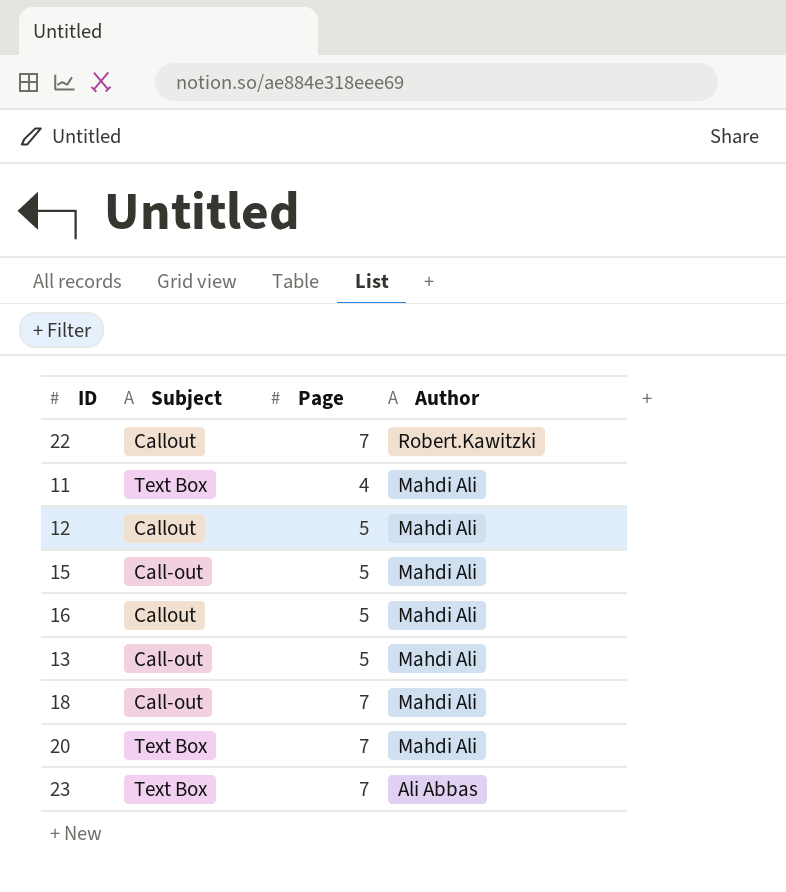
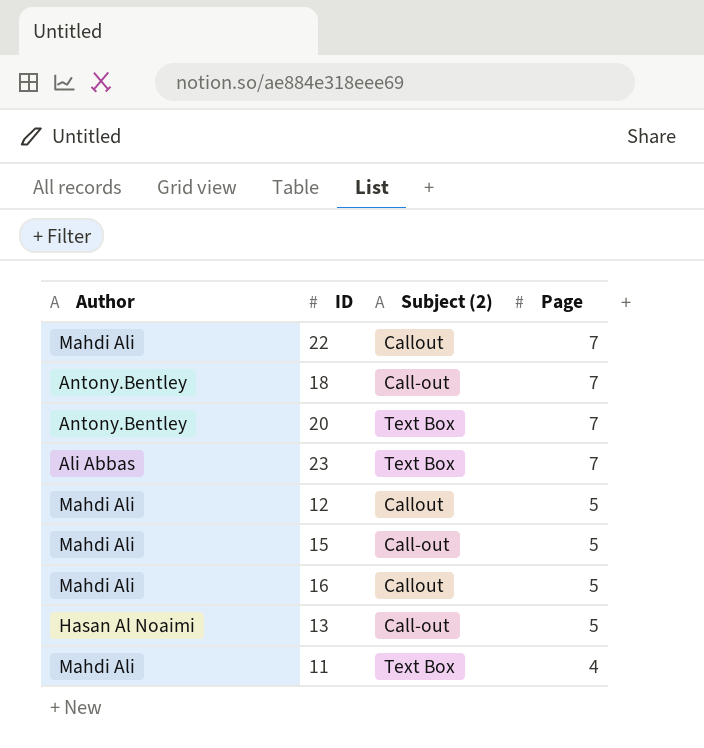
row order: Author descending -> Page descending
column Author | position: 4 -> 1
column name: Subject -> Subject (2)
22 | Author: Robert.Kawitzki -> Mahdi Ali
18 | Author: Mahdi Ali -> Antony.Bentley
20 | Author: Mahdi Ali -> Antony.Bentley
13 | Author: Mahdi Ali -> Hasan Al Noaimi

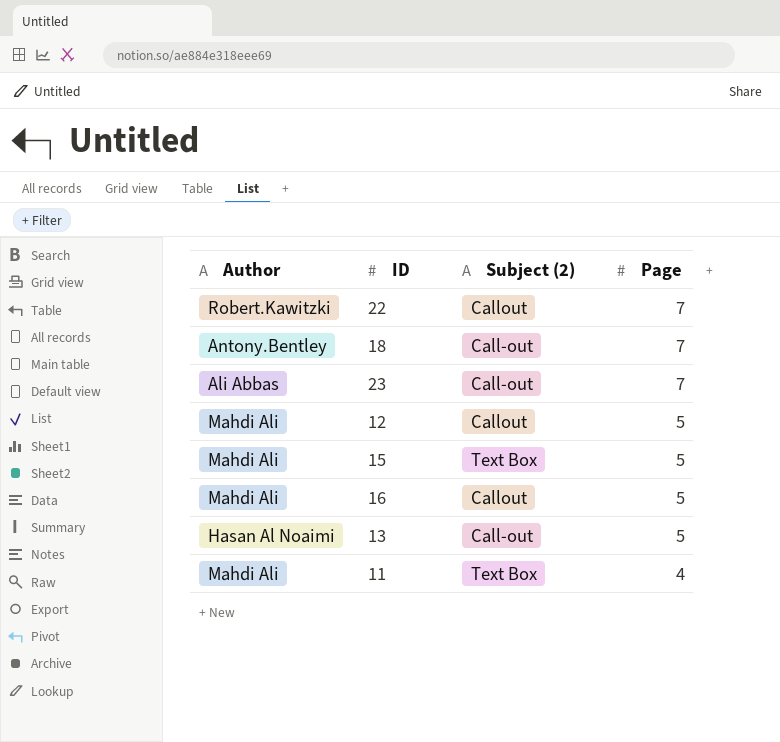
row 20: Antony.Bentley | Text Box | 7 -> none
22 | Author: Mahdi Ali -> Robert.Kawitzki
23 | Subject (2): Text Box -> Call-out
15 | Subject (2): Call-out -> Text Box

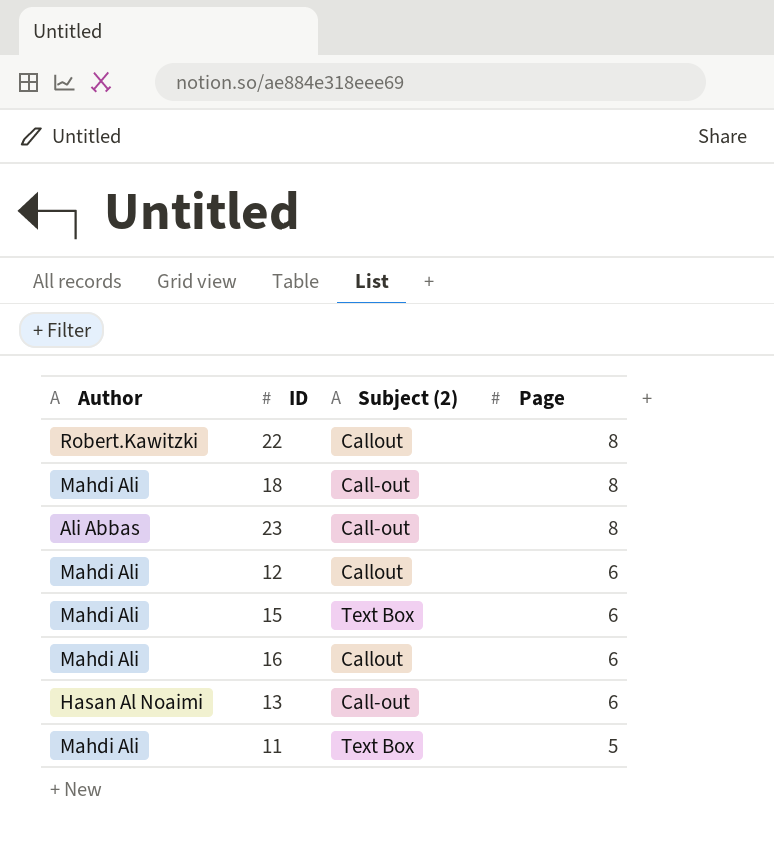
22 | Page: 7 -> 8
18 | Author: Antony.Bentley -> Mahdi Ali
18 | Page: 7 -> 8
23 | Page: 7 -> 8
12 | Page: 5 -> 6
15 | Page: 5 -> 6
16 | Page: 5 -> 6
13 | Page: 5 -> 6
11 | Page: 4 -> 5

